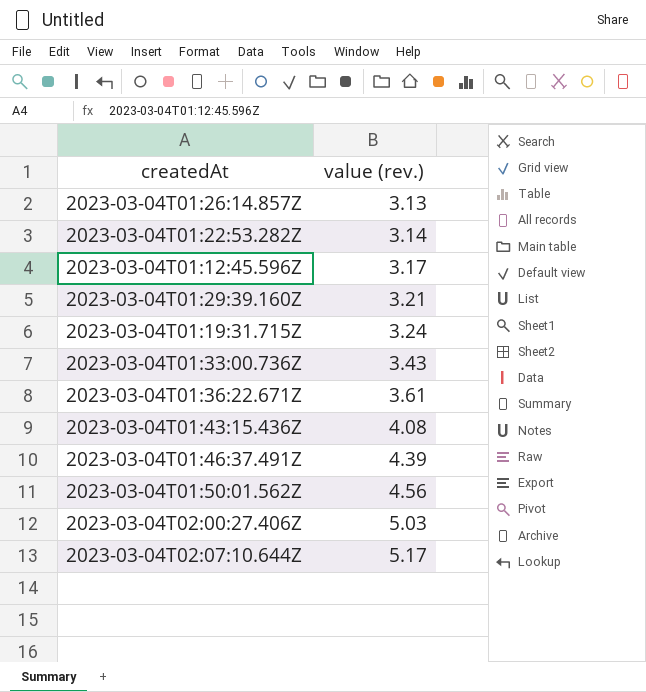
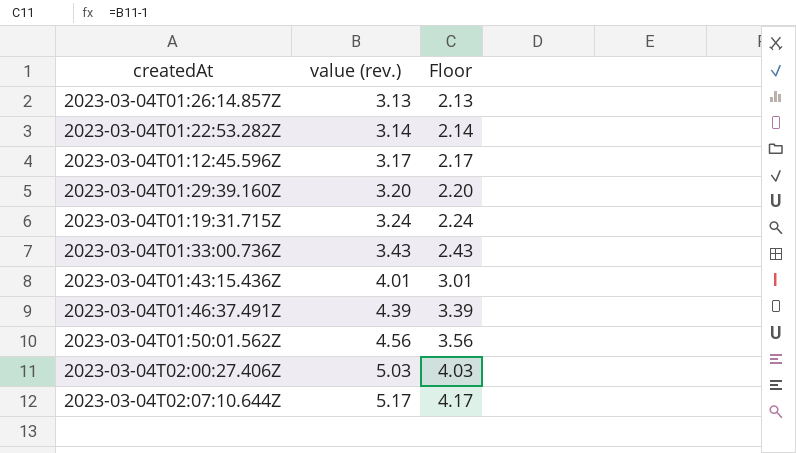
column Floor | formula: none -> [value (rev.)] - 1
row 2023-03-04T01:36:22.671Z: 3.61 -> none
2023-03-04T01:29:39.160Z | value (rev.): 3.21 -> 3.20
2023-03-04T01:43:15.436Z | value (rev.): 4.08 -> 4.01

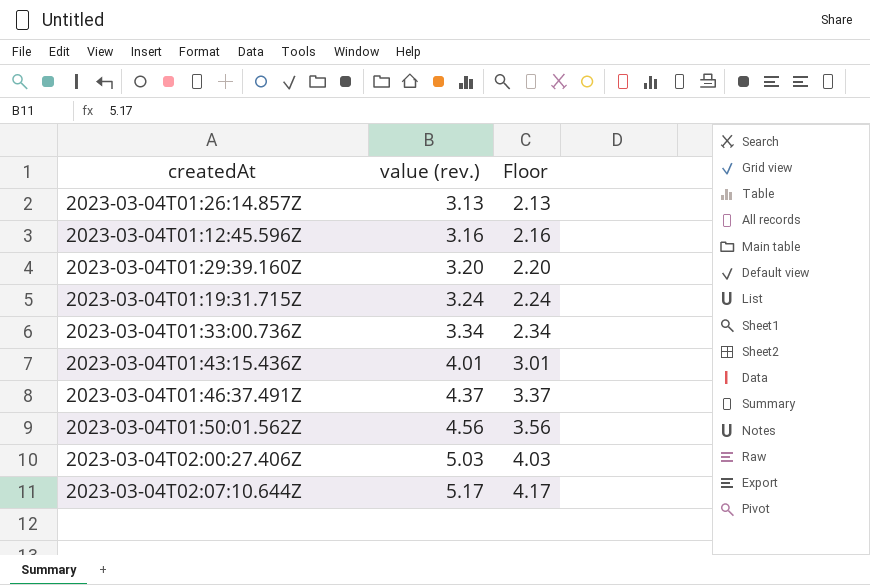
row 2023-03-04T01:22:53.282Z: 3.14 | 2.14 -> none
2023-03-04T01:12:45.596Z | value (rev.): 3.17 -> 3.16
2023-03-04T01:12:45.596Z | Floor: 2.17 -> 2.16
2023-03-04T01:33:00.736Z | value (rev.): 3.43 -> 3.34
2023-03-04T01:33:00.736Z | Floor: 2.43 -> 2.34
2023-03-04T01:46:37.491Z | value (rev.): 4.39 -> 4.37
2023-03-04T01:46:37.491Z | Floor: 3.39 -> 3.37

